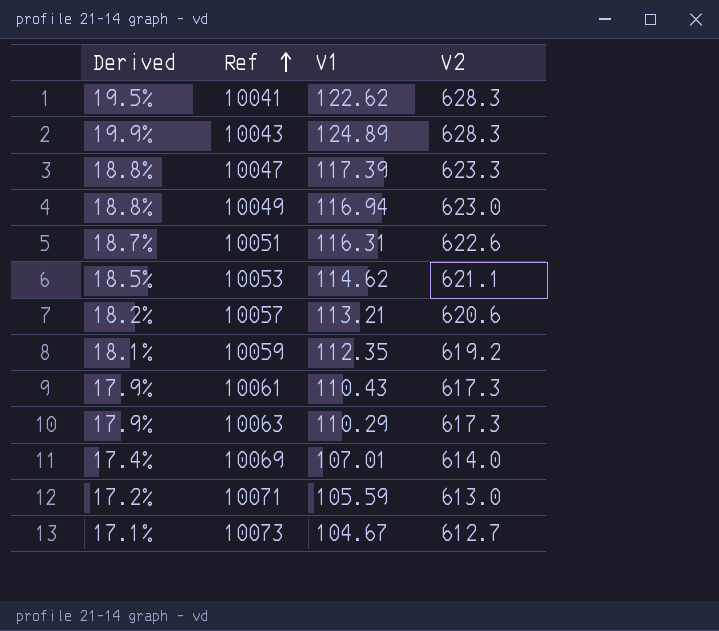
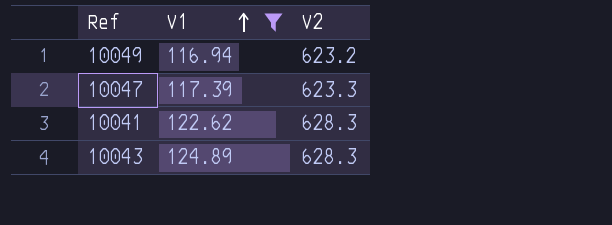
filter: none -> V1 >= 116.94
row order: Ref ascending -> V1 ascending
column Derived | formula: [V1] / [V2] -> none
10049 | V2: 623.0 -> 623.2

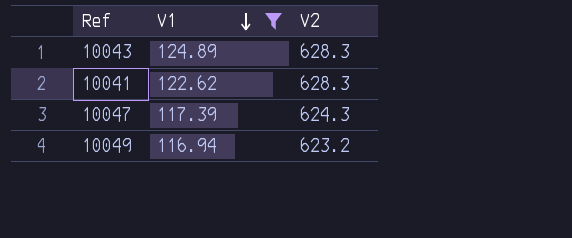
row order: V1 ascending -> V1 descending
10047 | V2: 623.3 -> 624.3

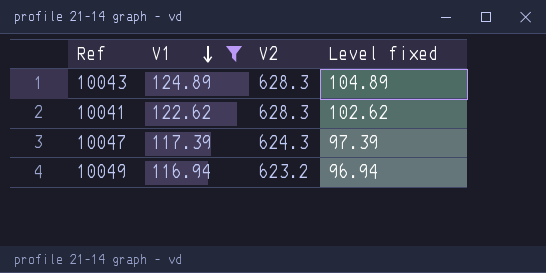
column Level fixed | formula: none -> [V1] - 20

